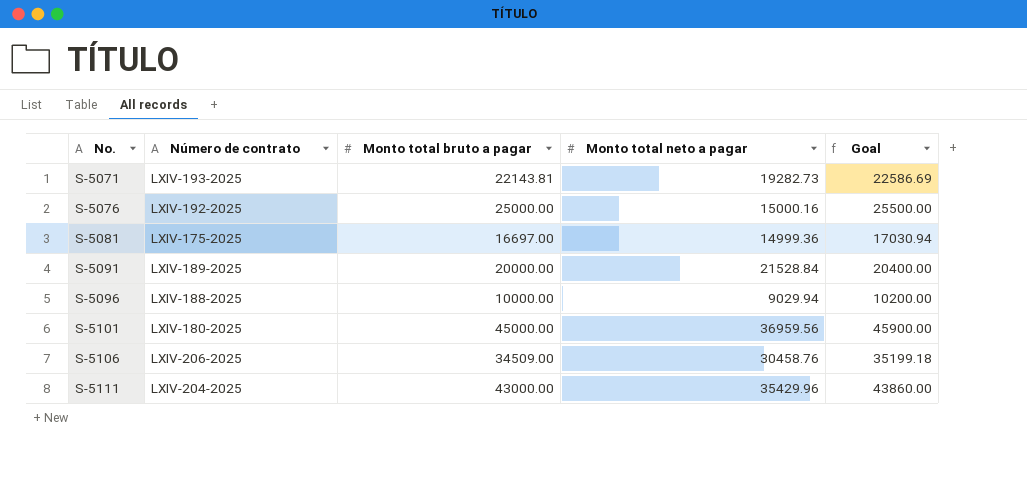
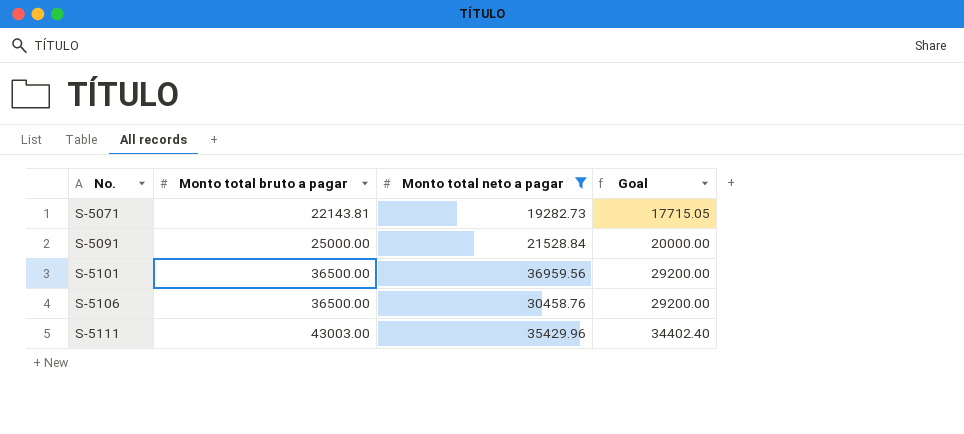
filter: none -> Monto total neto a pagar >= 19282.73
column Número de contrato | position: 2 -> none
column Goal | formula: [Monto total bruto a pagar] * 1.02 -> [Monto total bruto a pagar] * 0.8
S-5091 | Monto total bruto a pagar: 20000.00 -> 25000.00
S-5101 | Monto total bruto a pagar: 45000.00 -> 36500.00
S-5106 | Monto total bruto a pagar: 34509.00 -> 36500.00
S-5111 | Monto total bruto a pagar: 43000.00 -> 43003.00

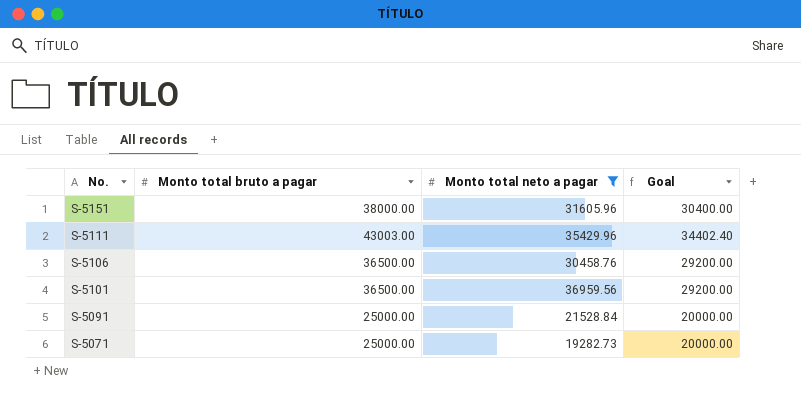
row order: No. ascending -> No. descending
row S-5151: none -> 38000.00 | 31605.96 | 30400.00
S-5071 | Monto total bruto a pagar: 22143.81 -> 25000.00
S-5071 | Goal: 17715.05 -> 20000.00

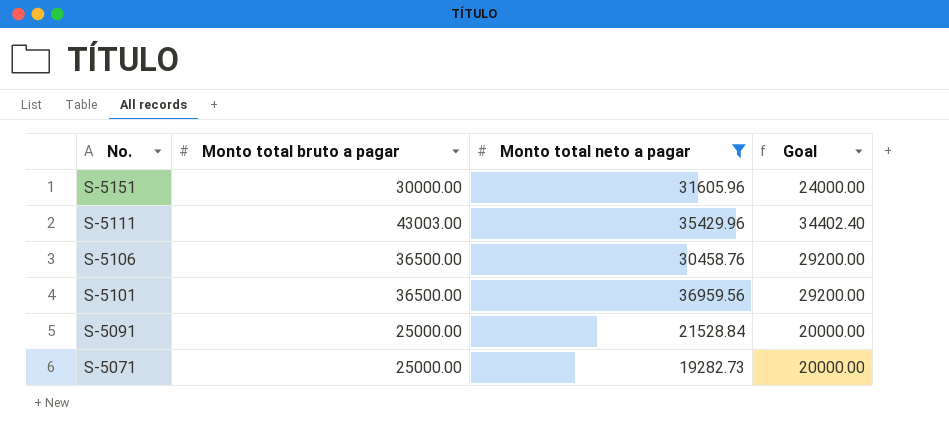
S-5151 | Monto total bruto a pagar: 38000.00 -> 30000.00
S-5151 | Goal: 30400.00 -> 24000.00

